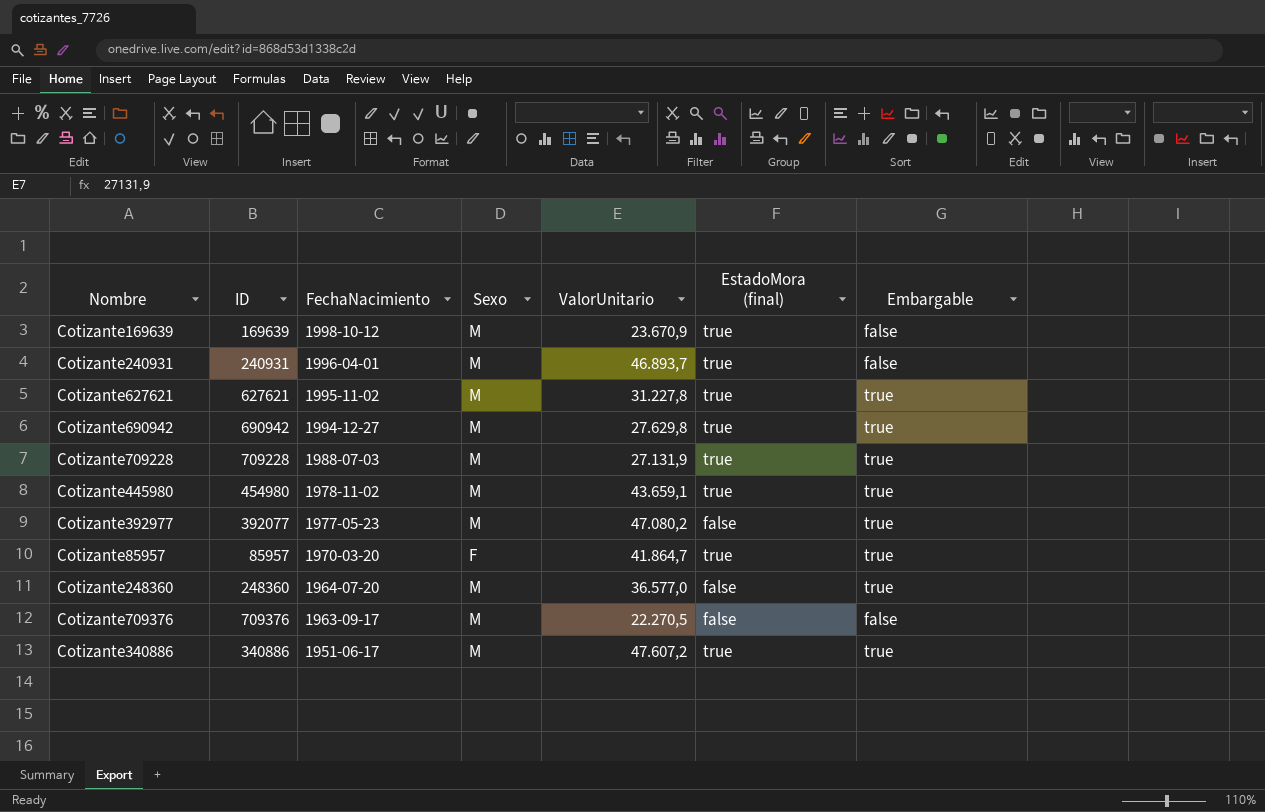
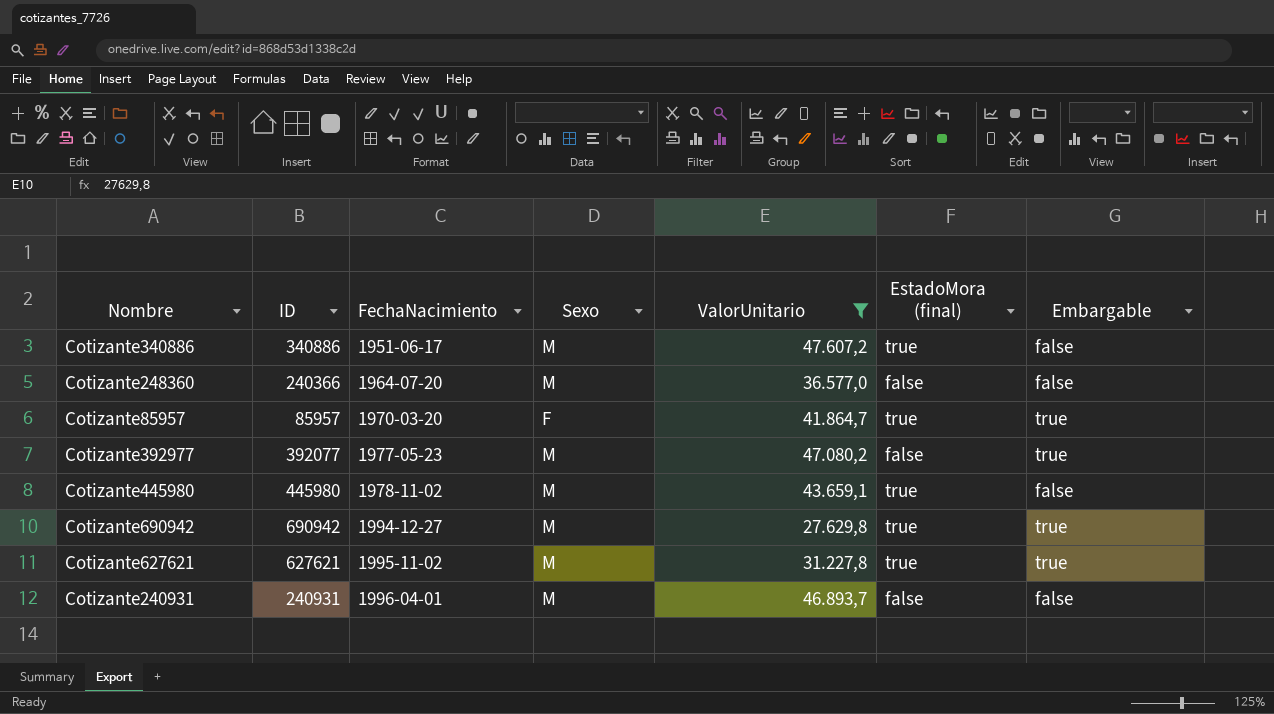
filter: none -> ValorUnitario >= 27.629,8
row order: FechaNacimiento descending -> FechaNacimiento ascending
Cotizante340886 | Embargable: true -> false
Cotizante248360 | ID: 248360 -> 240366
Cotizante248360 | Embargable: true -> false
Cotizante445980 | ID: 454980 -> 445980
Cotizante445980 | Embargable: true -> false
Cotizante240931 | EstadoMora (final): true -> false

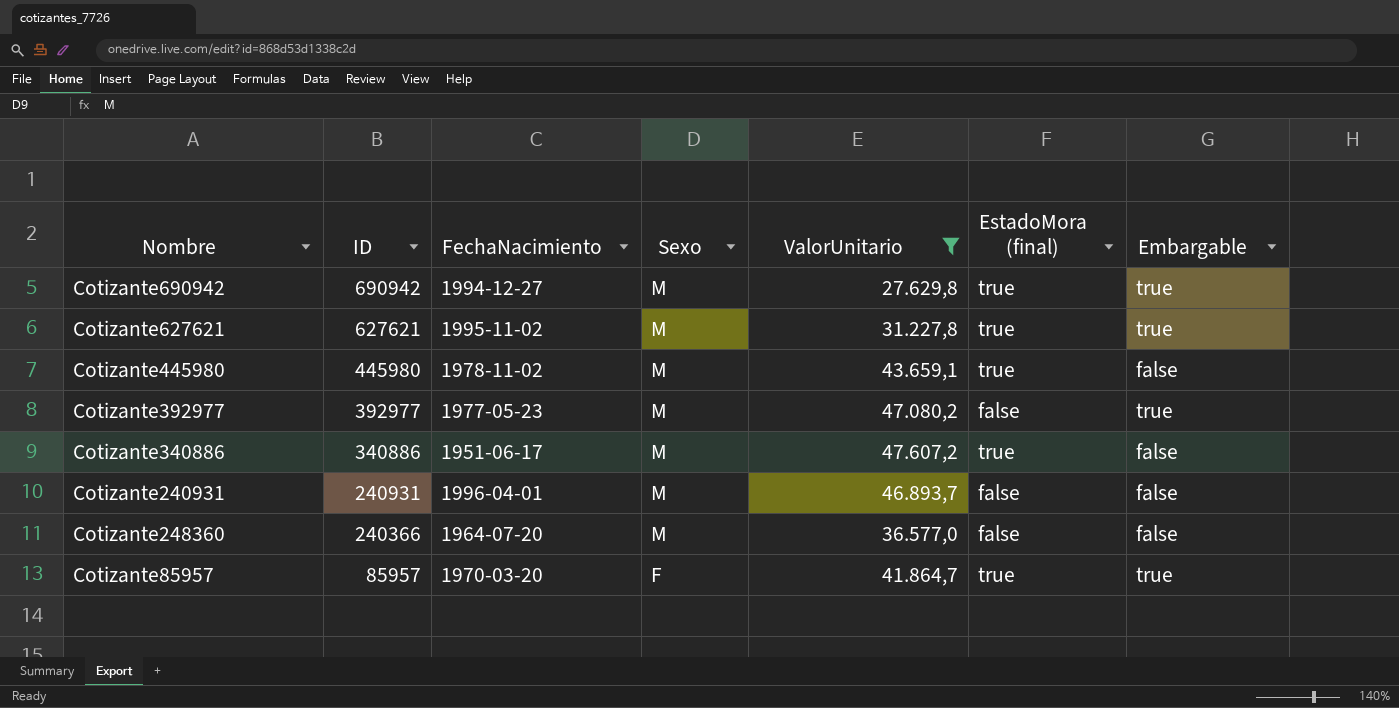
row order: FechaNacimiento ascending -> ID descending
Cotizante392977 | ID: 392077 -> 392977

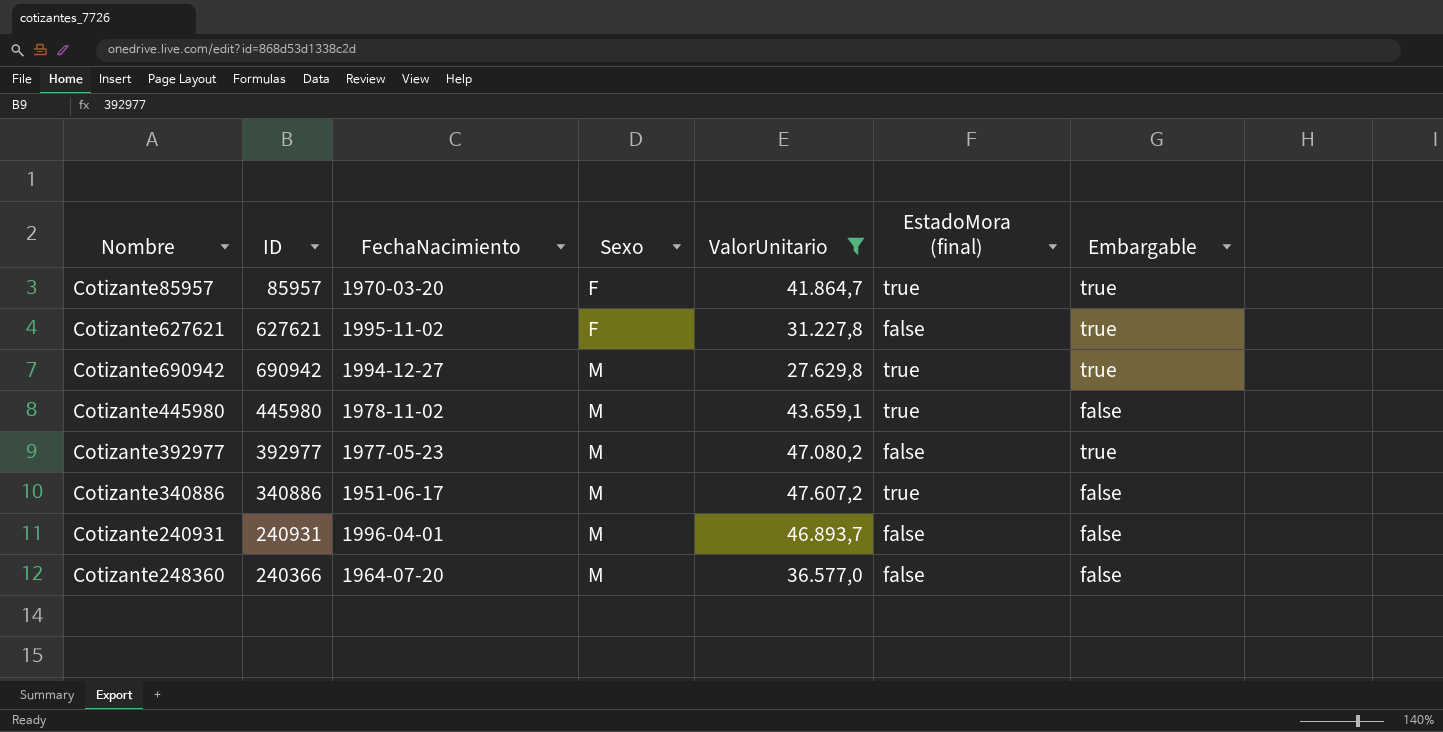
row order: ID descending -> Sexo ascending
Cotizante627621 | Sexo: M -> F
Cotizante627621 | EstadoMora (final): true -> false

